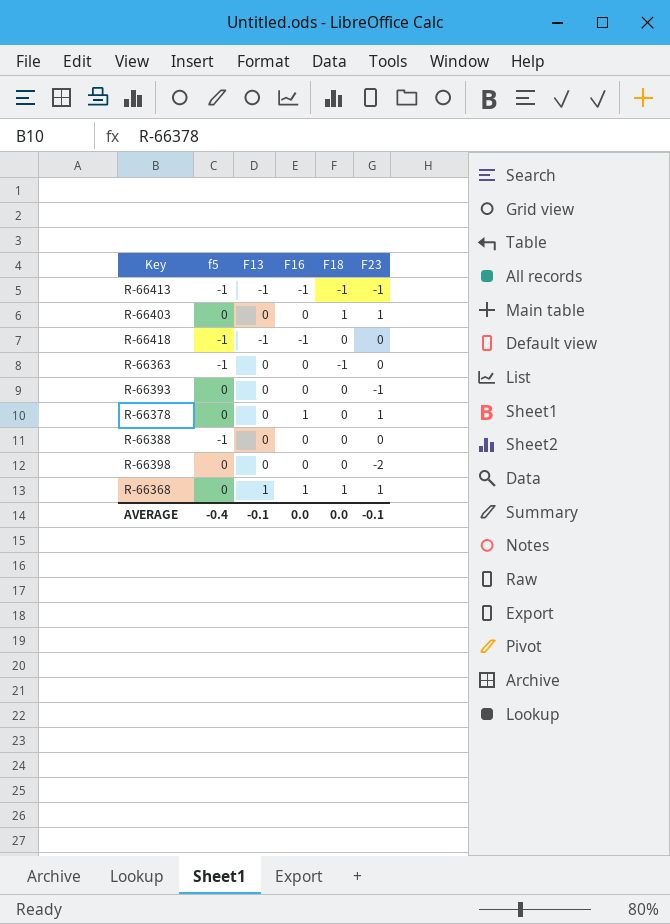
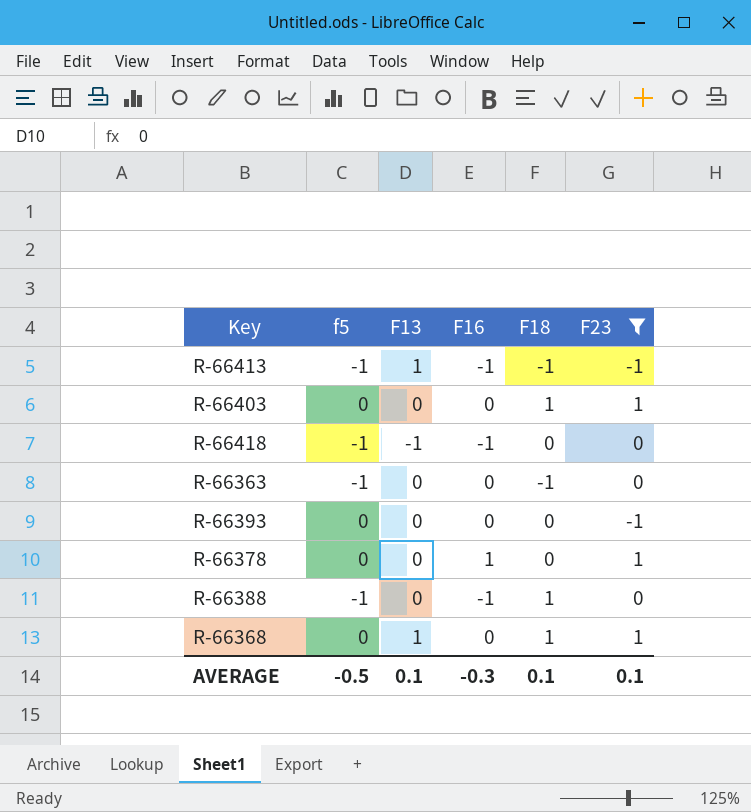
filter: none -> F23 != -2
R-66413 | F13: -1 -> 1
R-66388 | F16: 0 -> -1
R-66388 | F18: 0 -> 1
R-66368 | F16: 1 -> 0
AVERAGE | f5: -0.4 -> -0.5
AVERAGE | F13: -0.1 -> 0.1
AVERAGE | F16: 0.0 -> -0.3
AVERAGE | F18: 0.0 -> 0.1
AVERAGE | F23: -0.1 -> 0.1

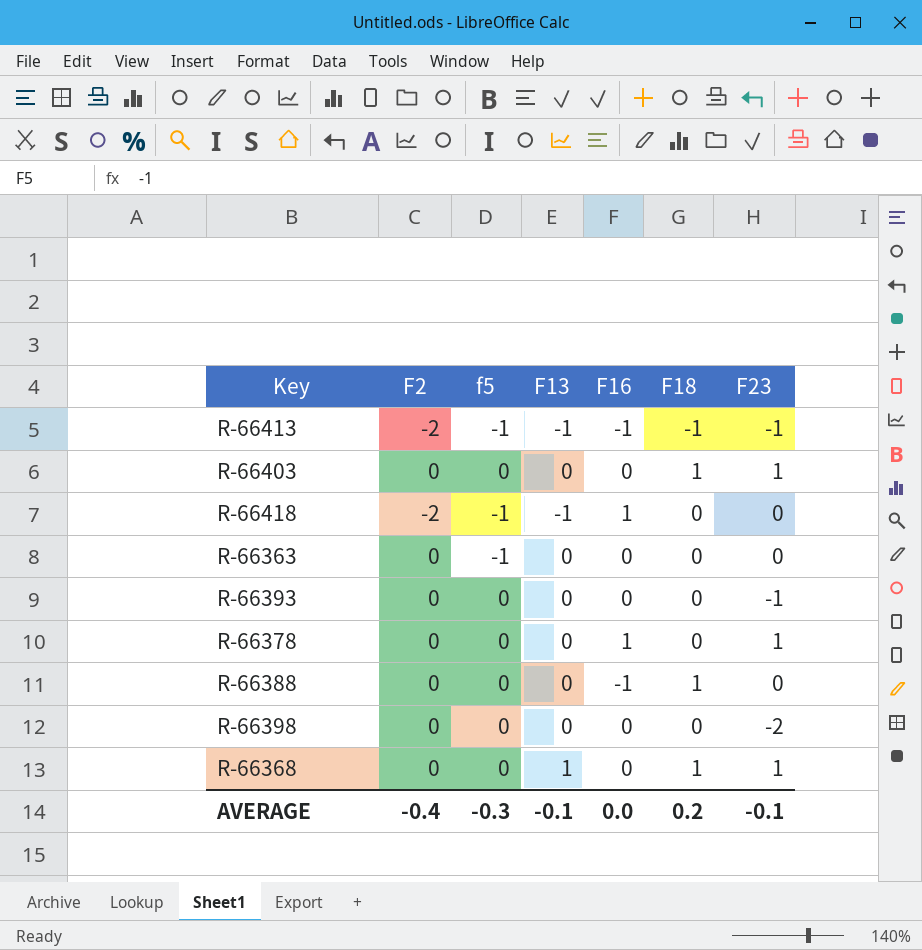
filter: F23 != -2 -> none
column F2 | position: none -> 2
R-66413 | F13: 1 -> -1
R-66418 | F16: -1 -> 1
R-66363 | F18: -1 -> 0
R-66388 | f5: -1 -> 0
AVERAGE | f5: -0.5 -> -0.3
AVERAGE | F13: 0.1 -> -0.1
AVERAGE | F16: -0.3 -> 0.0
AVERAGE | F18: 0.1 -> 0.2
AVERAGE | F23: 0.1 -> -0.1

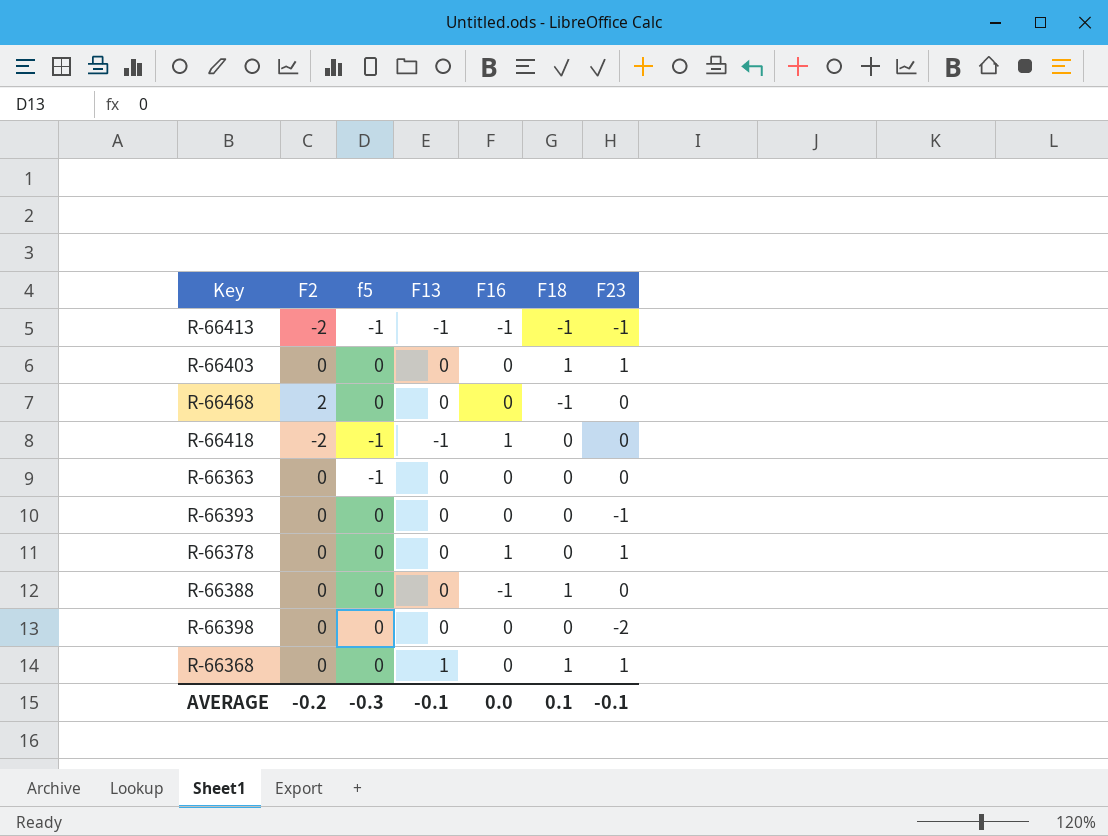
row R-66468: none -> 2 | 0 | 0 | 0 | -1 | 0
AVERAGE | F2: -0.4 -> -0.2
AVERAGE | F18: 0.2 -> 0.1

